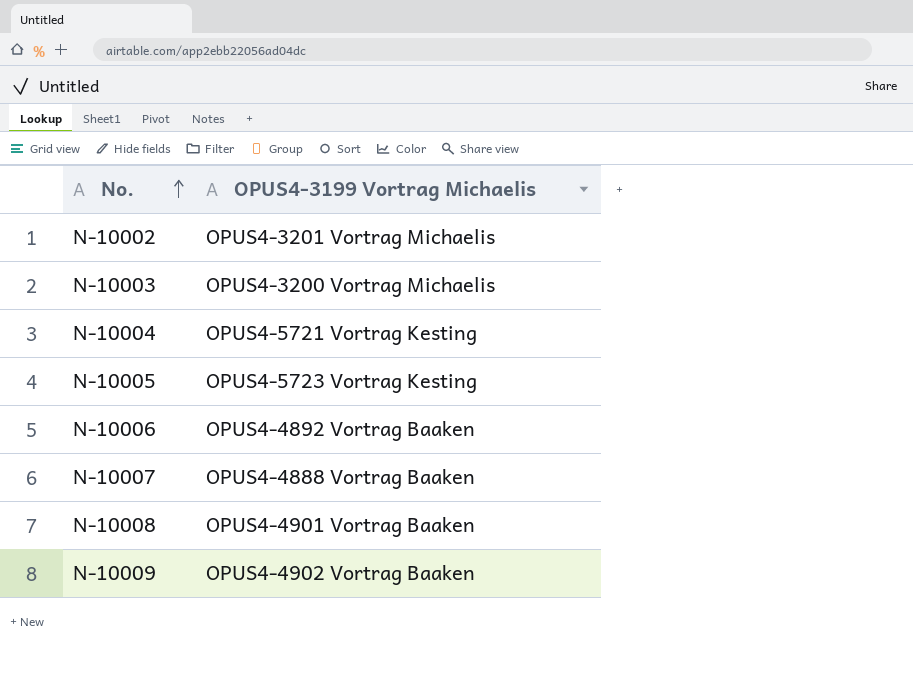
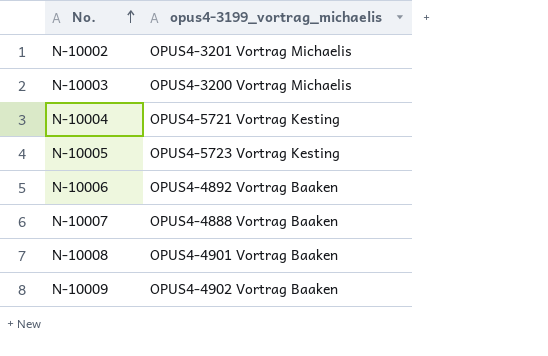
column name: OPUS4-3199 Vortrag Michaelis -> opus4-3199_vortrag_michaelis

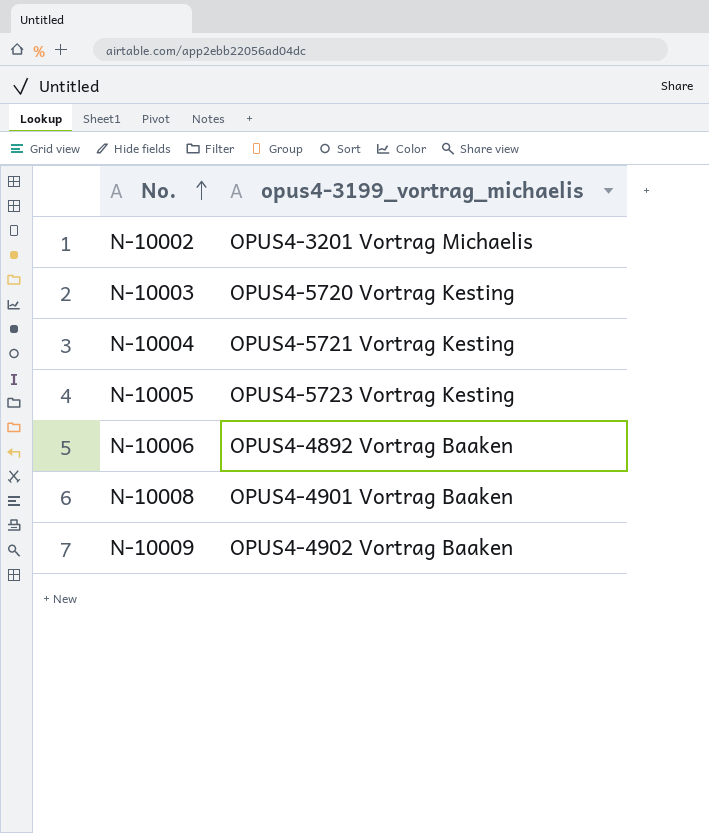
row N-10007: OPUS4-4888 Vortrag Baaken -> none
N-10003 | opus4-3199_vortrag_michaelis: OPUS4-3200 Vortrag Michaelis -> OPUS4-5720 Vortrag Kesting

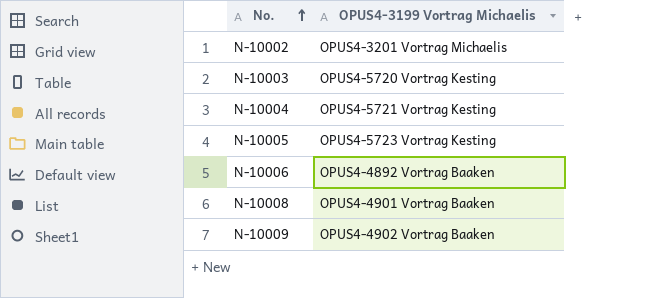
column name: opus4-3199_vortrag_michaelis -> OPUS4-3199 Vortrag Michaelis

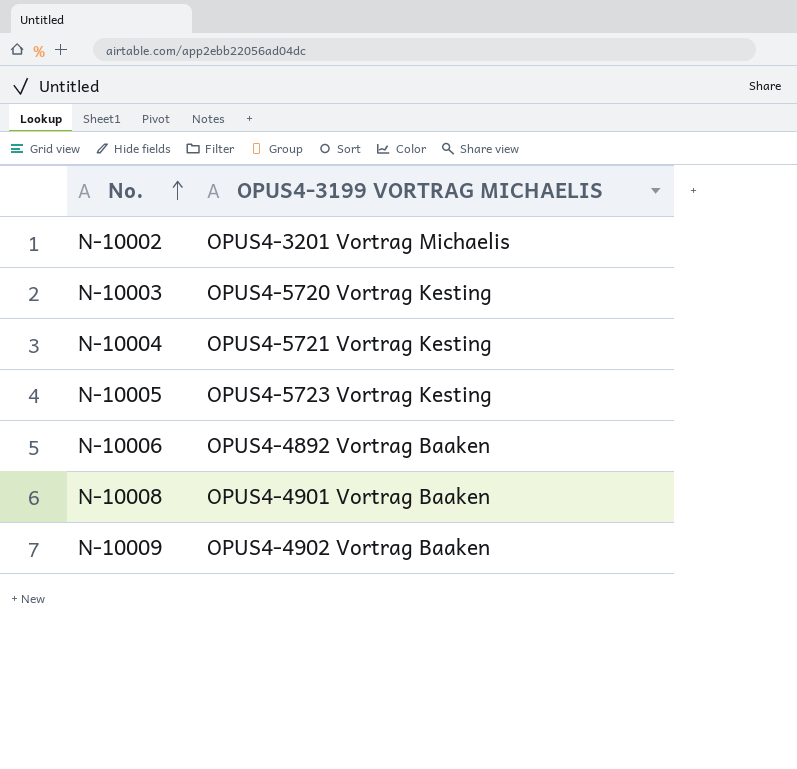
column name: OPUS4-3199 Vortrag Michaelis -> OPUS4-3199 VORTRAG MICHAELIS

